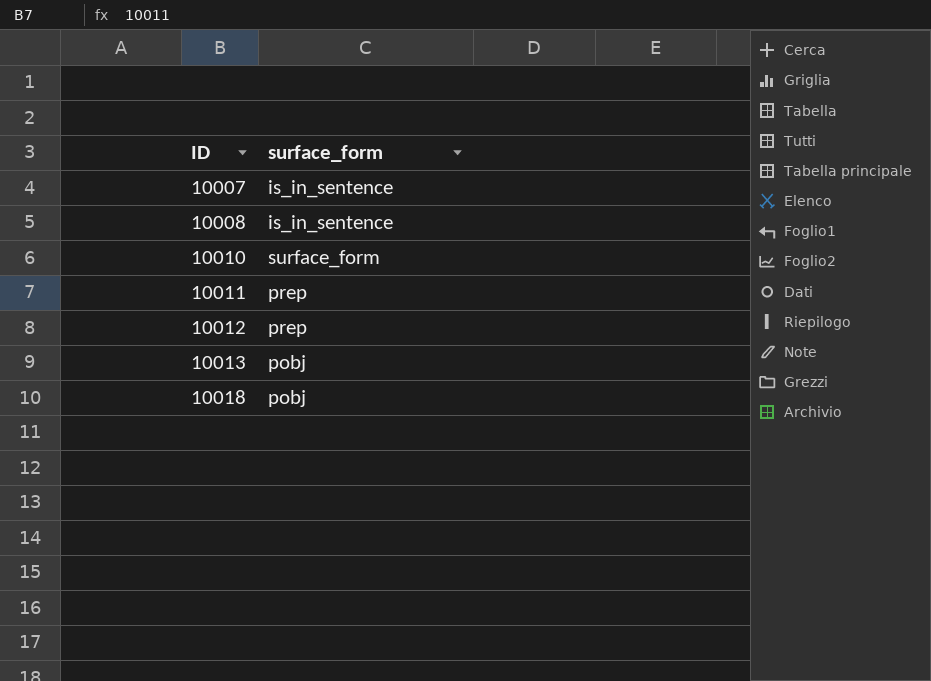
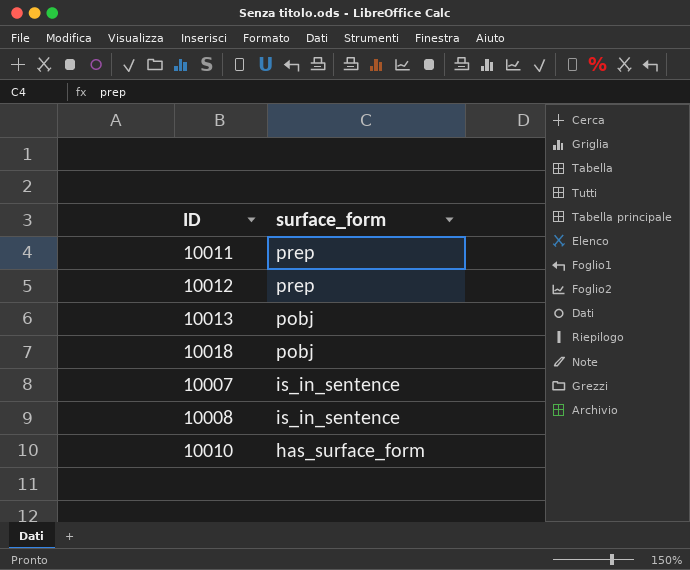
row order: ID ascending -> surface_form descending
10010 | surface_form: surface_form -> has_surface_form

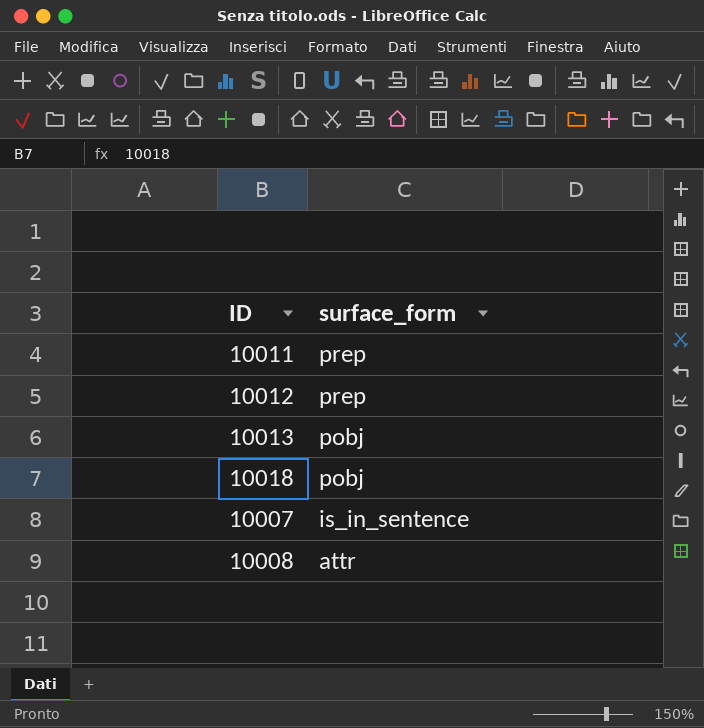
row 10010: has_surface_form -> none
10008 | surface_form: is_in_sentence -> attr

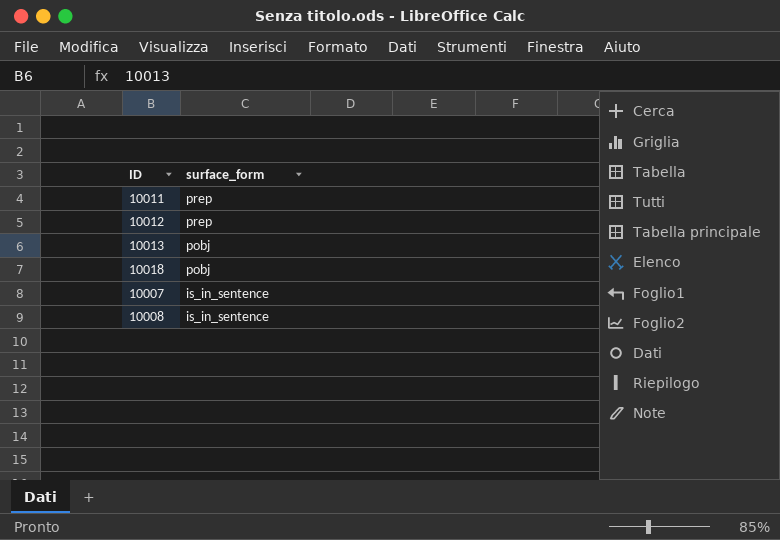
10008 | surface_form: attr -> is_in_sentence

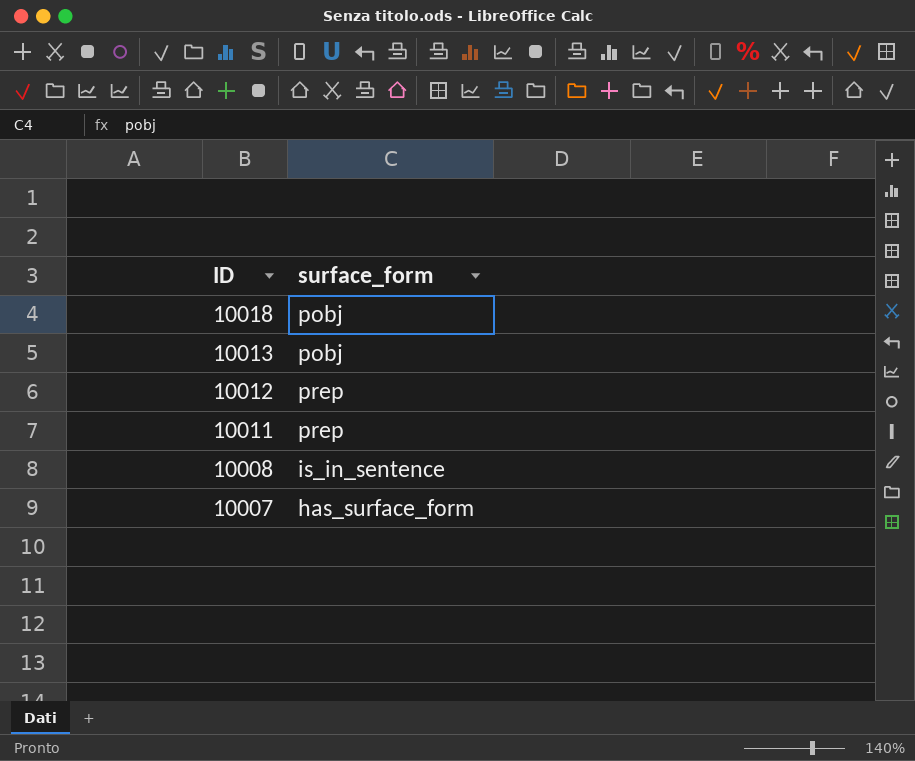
row order: surface_form descending -> ID descending
10007 | surface_form: is_in_sentence -> has_surface_form

